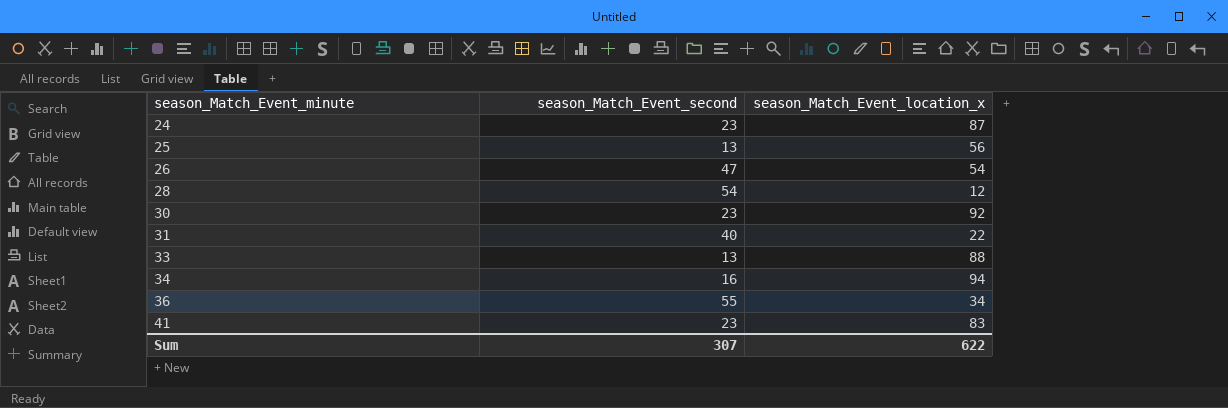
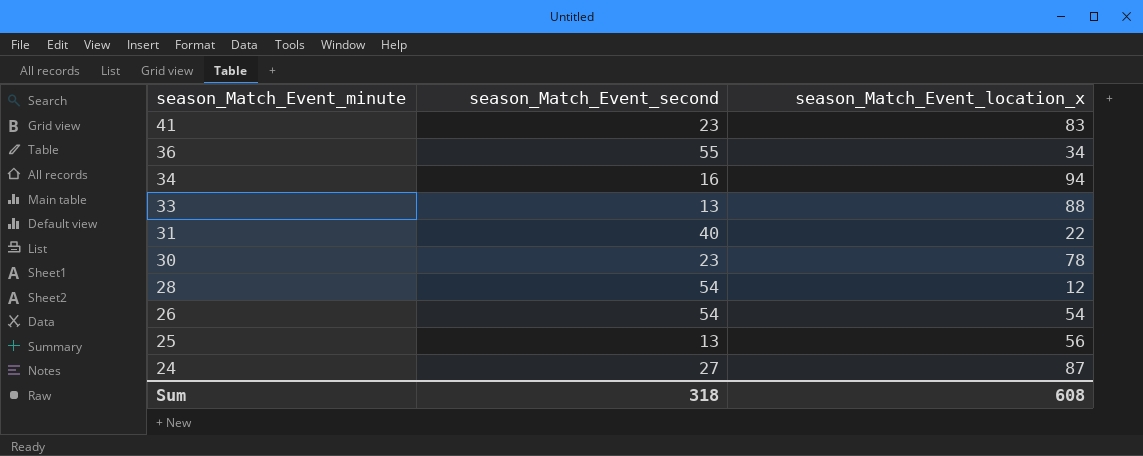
row order: season_Match_Event_minute ascending -> season_Match_Event_minute descending
30 | season_Match_Event_location_x: 92 -> 78
26 | season_Match_Event_second: 47 -> 54
24 | season_Match_Event_second: 23 -> 27
Sum | season_Match_Event_second: 307 -> 318
Sum | season_Match_Event_location_x: 622 -> 608

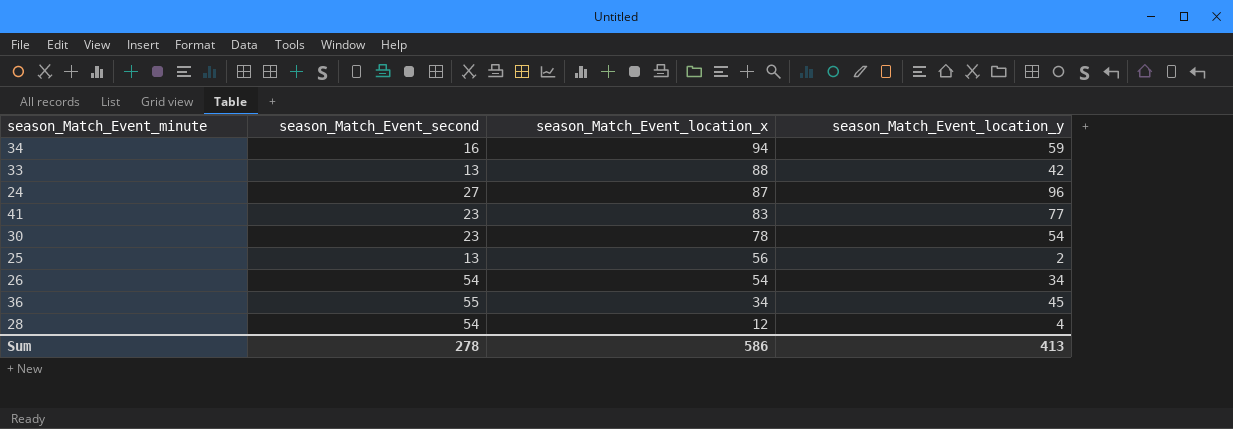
row order: season_Match_Event_minute descending -> season_Match_Event_location_x descending
column season_Match_Event_location_y | position: none -> 4
row 31: 40 | 22 -> none
Sum | season_Match_Event_second: 318 -> 278
Sum | season_Match_Event_location_x: 608 -> 586

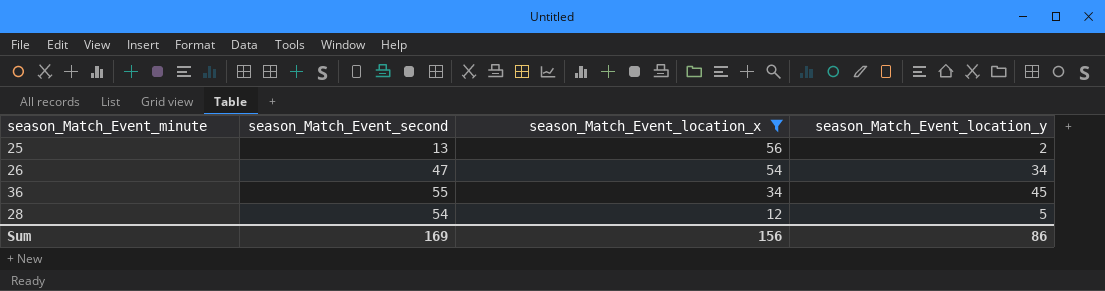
filter: none -> season_Match_Event_location_x <= 56
26 | season_Match_Event_second: 54 -> 47
28 | season_Match_Event_location_y: 4 -> 5
Sum | season_Match_Event_second: 278 -> 169
Sum | season_Match_Event_location_x: 586 -> 156
Sum | season_Match_Event_location_y: 413 -> 86

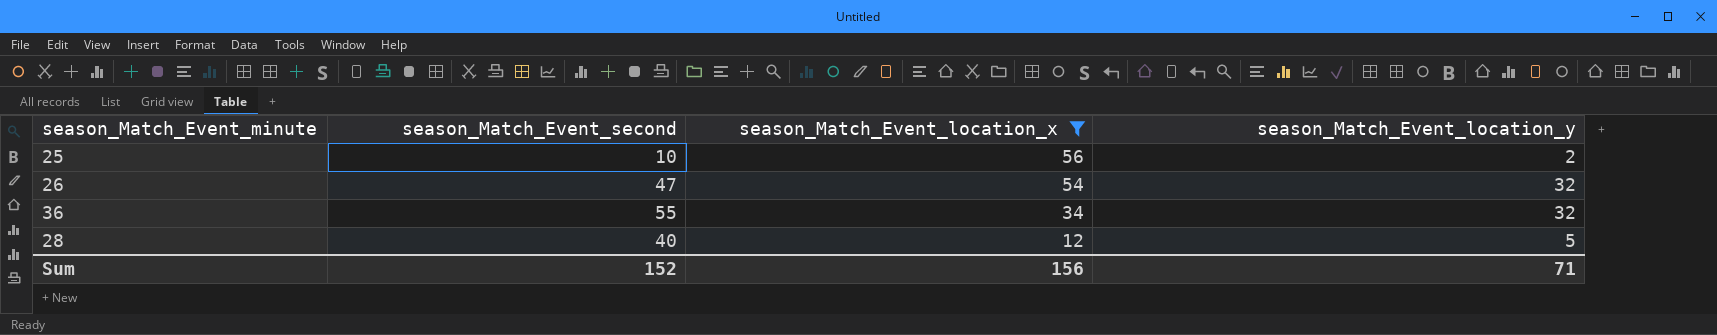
25 | season_Match_Event_second: 13 -> 10
26 | season_Match_Event_location_y: 34 -> 32
36 | season_Match_Event_location_y: 45 -> 32
28 | season_Match_Event_second: 54 -> 40
Sum | season_Match_Event_second: 169 -> 152
Sum | season_Match_Event_location_y: 86 -> 71

